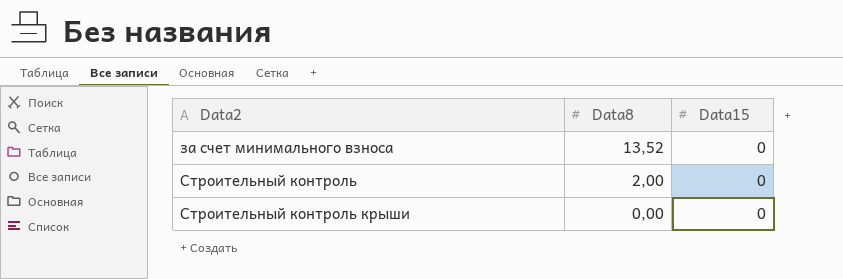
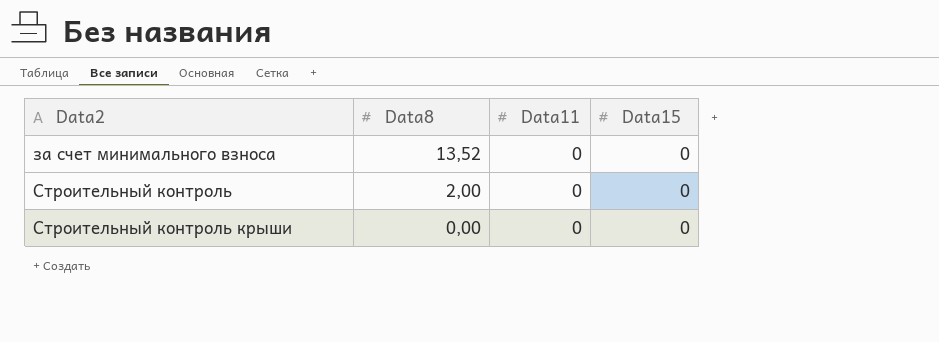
column Data11 | position: none -> 3

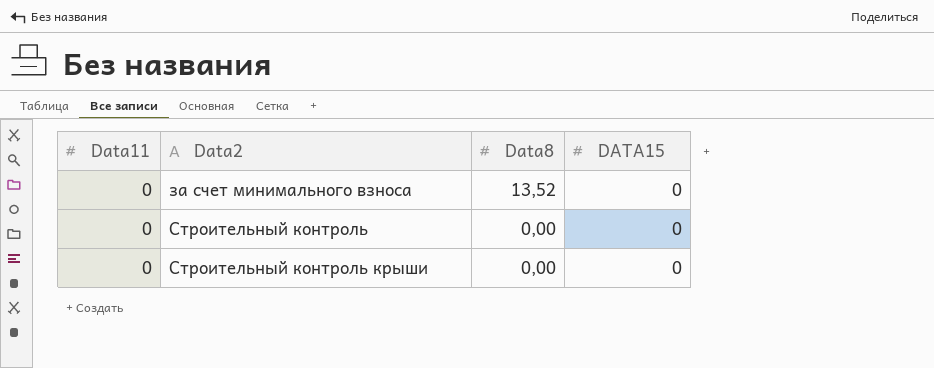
column Data11 | position: 3 -> 1
column name: Data15 -> DATA15
Строительный контроль | Data8: 2,00 -> 0,00

